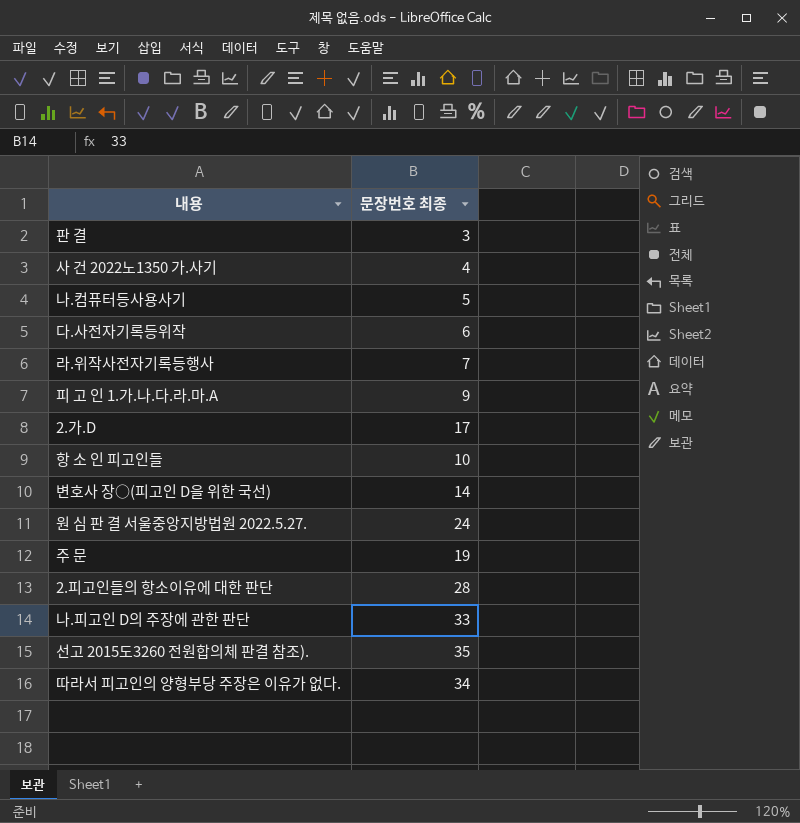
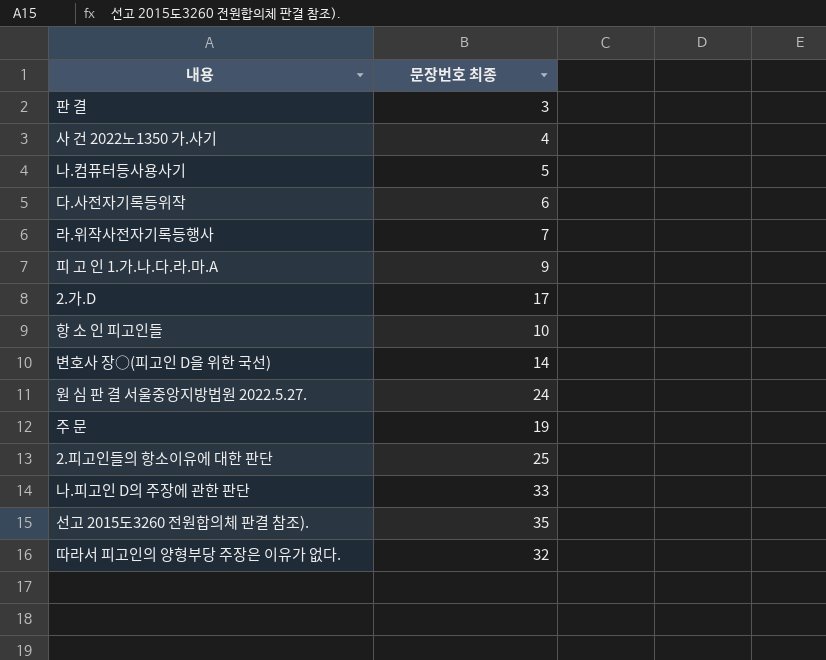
2.피고인들의 항소이유에 대한 판단 | 문장번호 최종: 28 -> 25
따라서 피고인의 양형부당 주장은 이유가 없다. | 문장번호 최종: 34 -> 32

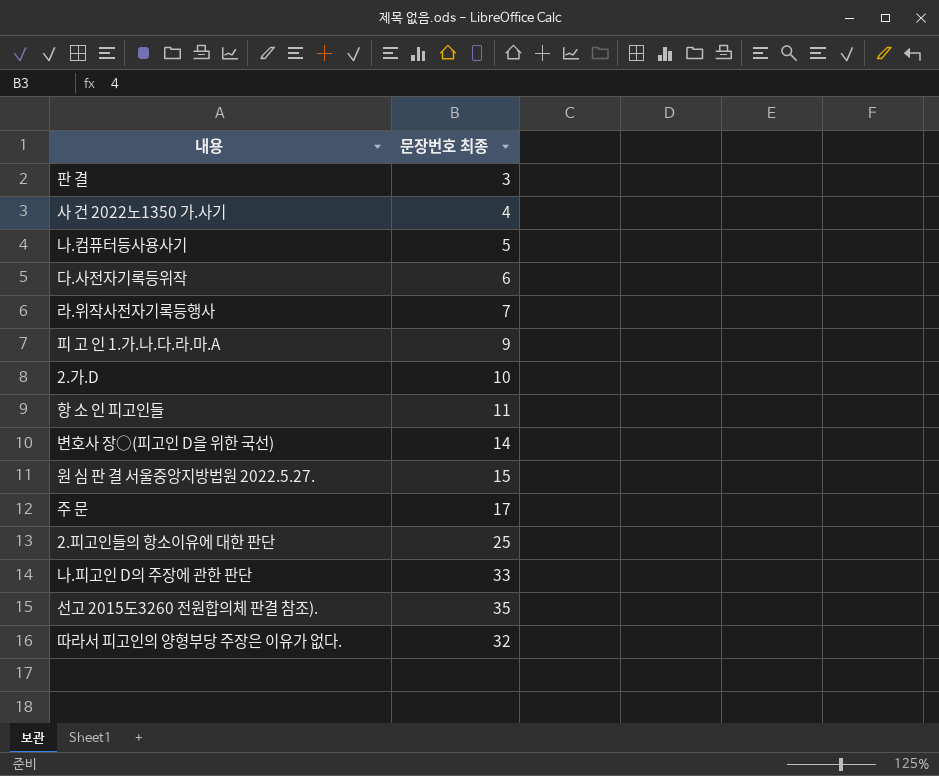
2.가.D | 문장번호 최종: 17 -> 10
항 소 인 피고인들 | 문장번호 최종: 10 -> 11
원 심 판 결 서울중앙지방법원 2022.5.27. | 문장번호 최종: 24 -> 15
주 문 | 문장번호 최종: 19 -> 17

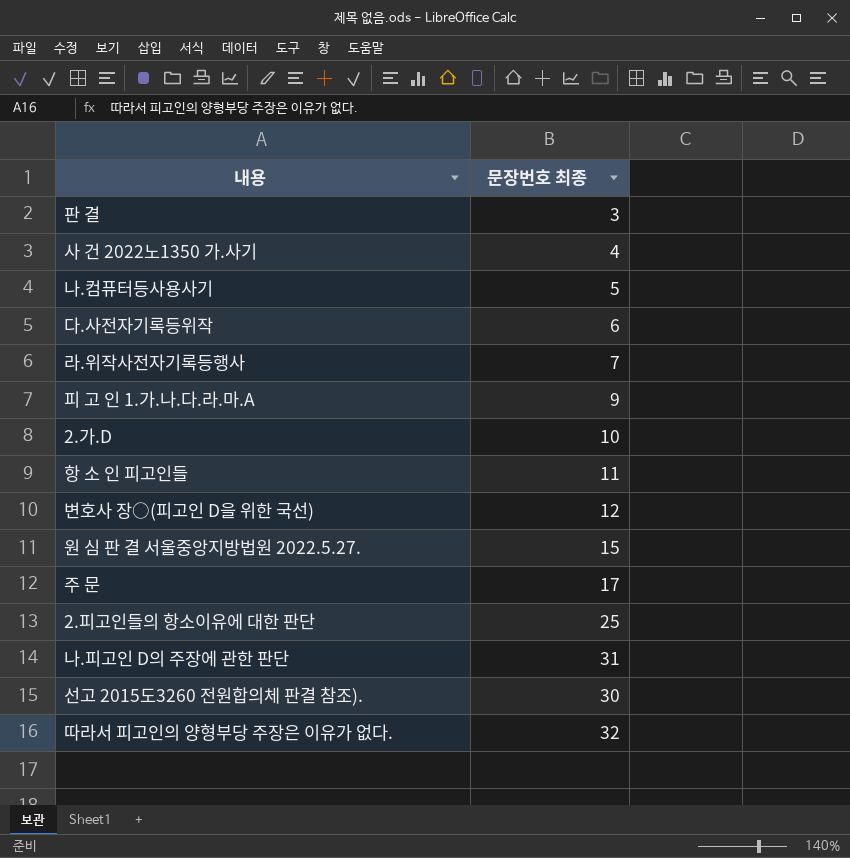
변호사 장○(피고인 D을 위한 국선) | 문장번호 최종: 14 -> 12
나.피고인 D의 주장에 관한 판단 | 문장번호 최종: 33 -> 31
선고 2015도3260 전원합의체 판결 참조). | 문장번호 최종: 35 -> 30

